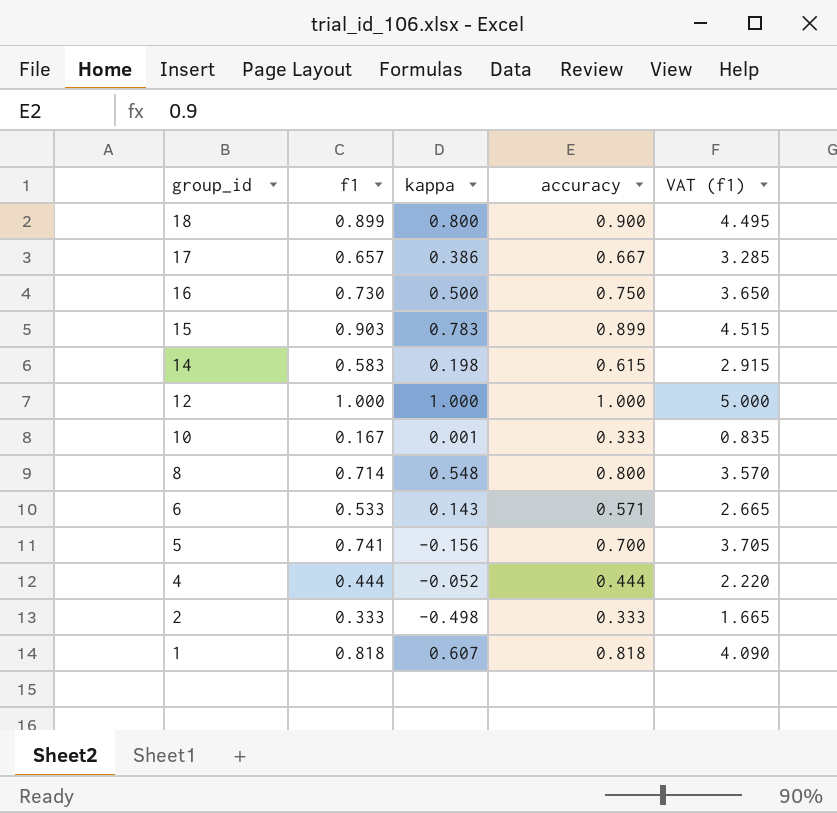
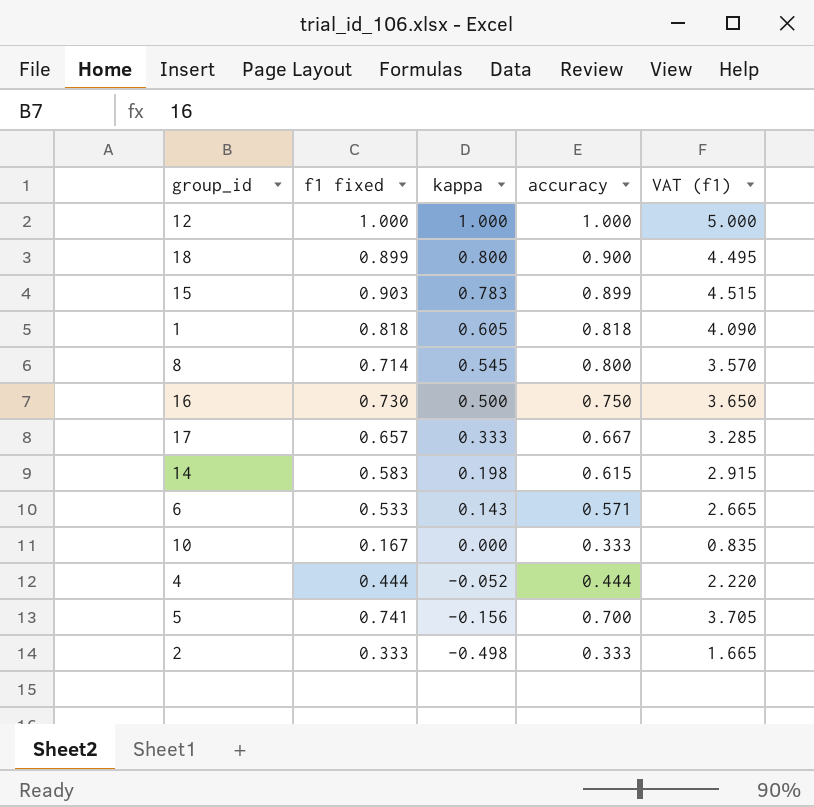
row order: group_id descending -> kappa descending
column name: f1 -> f1 fixed
1 | kappa: 0.607 -> 0.605
8 | kappa: 0.548 -> 0.545
17 | kappa: 0.386 -> 0.333
10 | kappa: 0.001 -> 0.000

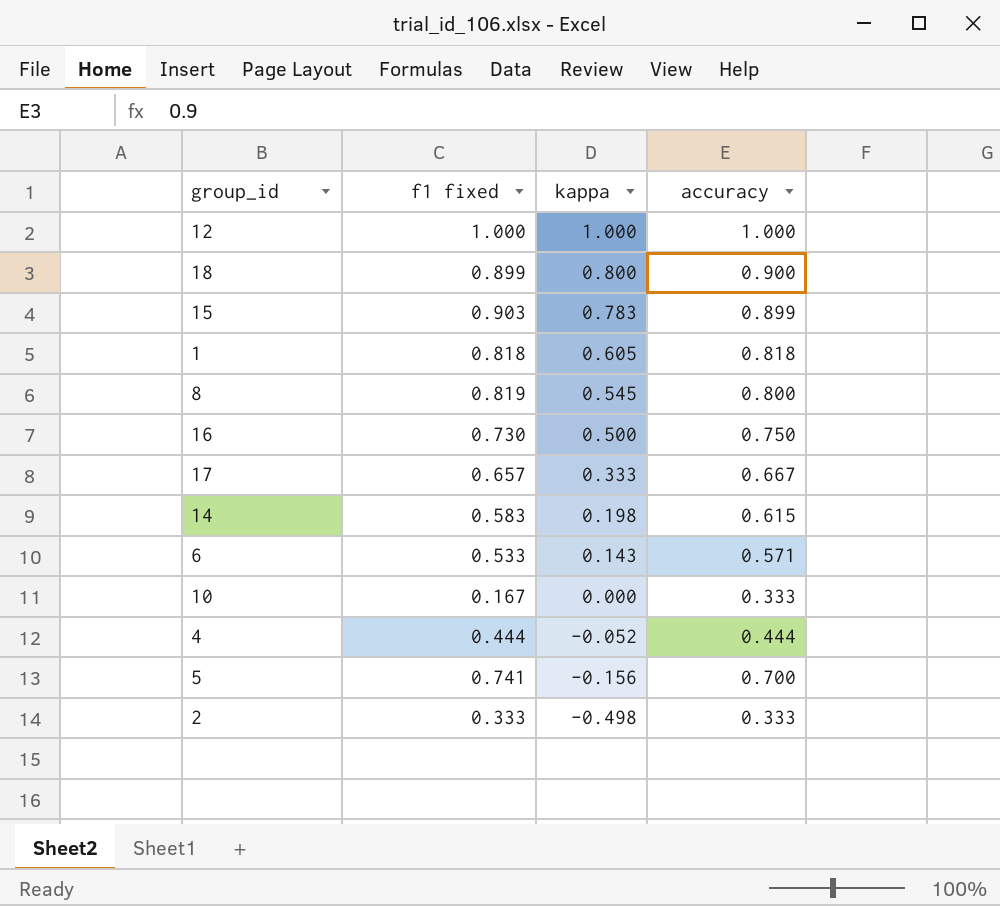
column VAT (f1) | formula: [f1 fixed] * 5 -> none
8 | f1 fixed: 0.714 -> 0.819

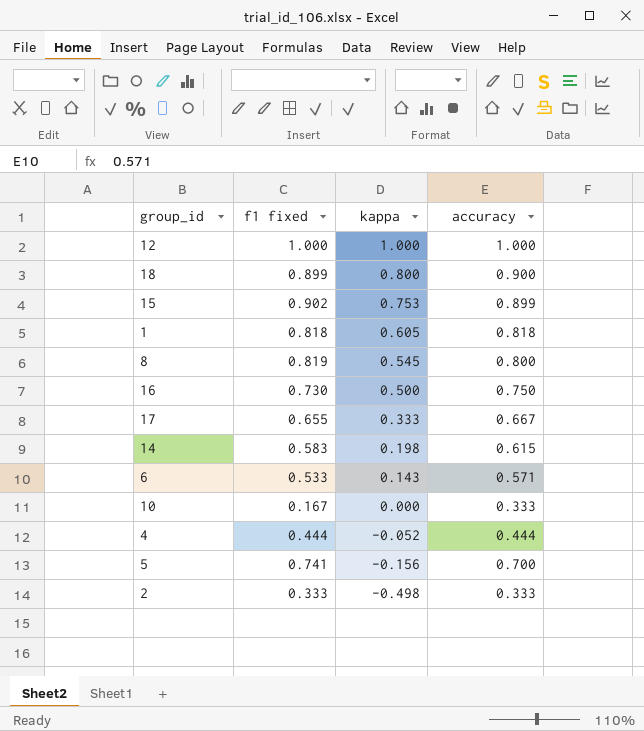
15 | f1 fixed: 0.903 -> 0.902
15 | kappa: 0.783 -> 0.753
17 | f1 fixed: 0.657 -> 0.655

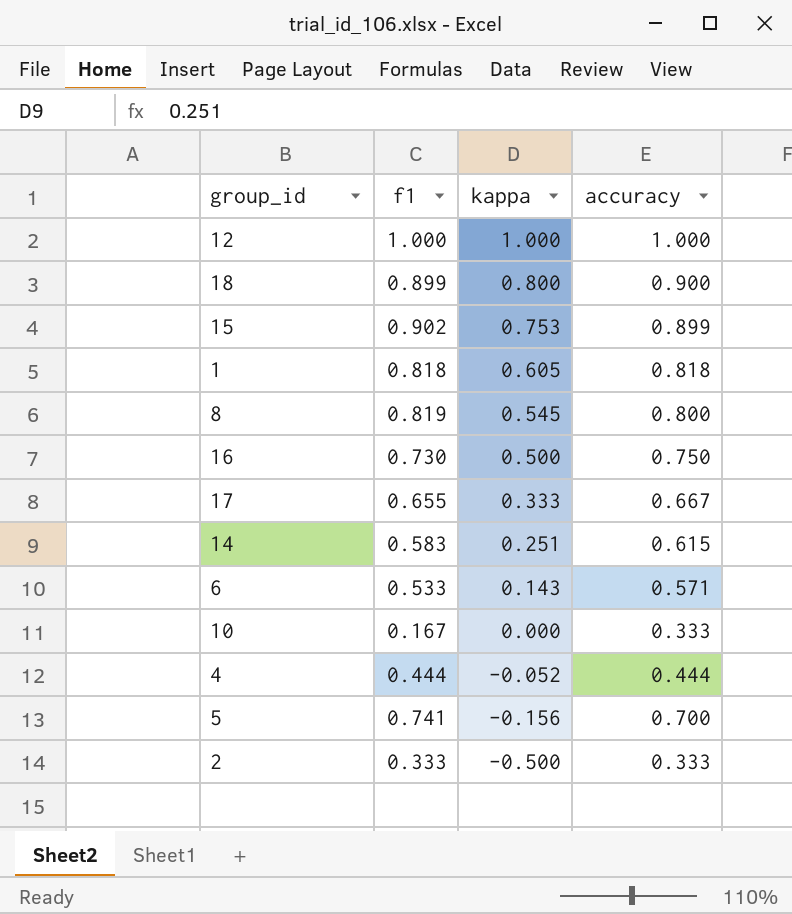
column name: f1 fixed -> f1
14 | kappa: 0.198 -> 0.251
2 | kappa: -0.498 -> -0.500

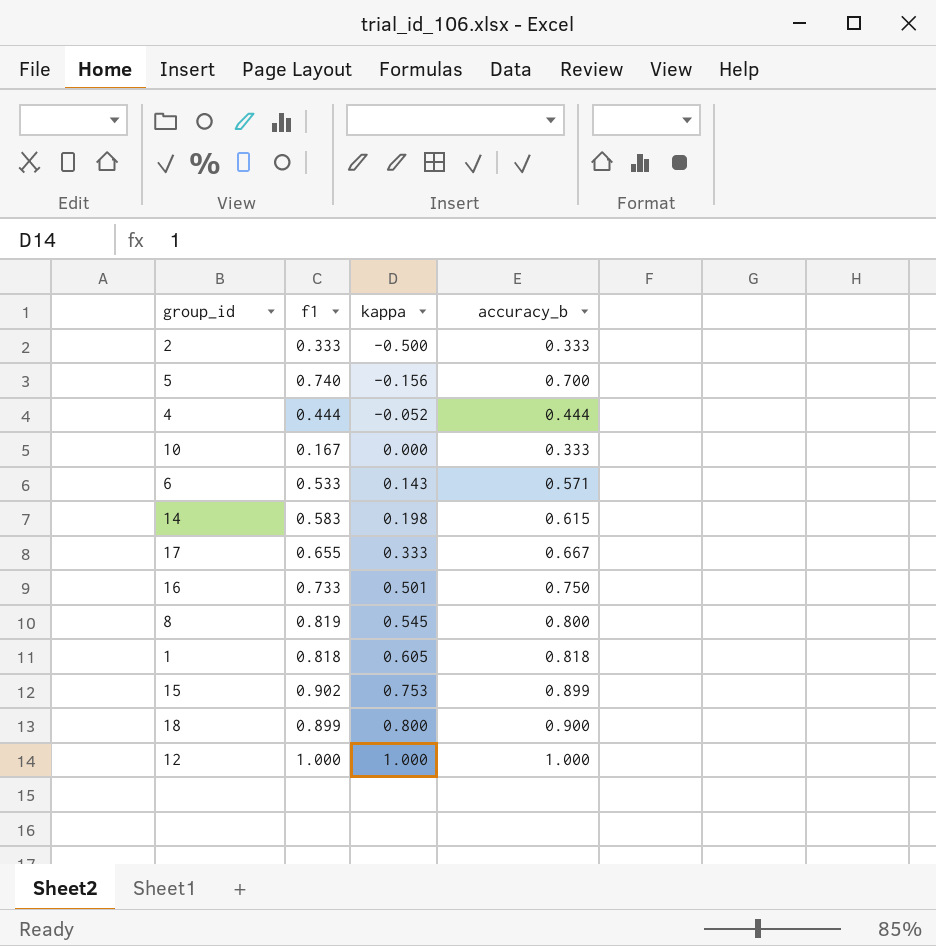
row order: kappa descending -> kappa ascending
column name: accuracy -> accuracy_b
5 | f1: 0.741 -> 0.740
14 | kappa: 0.251 -> 0.198
16 | f1: 0.730 -> 0.733
16 | kappa: 0.500 -> 0.501

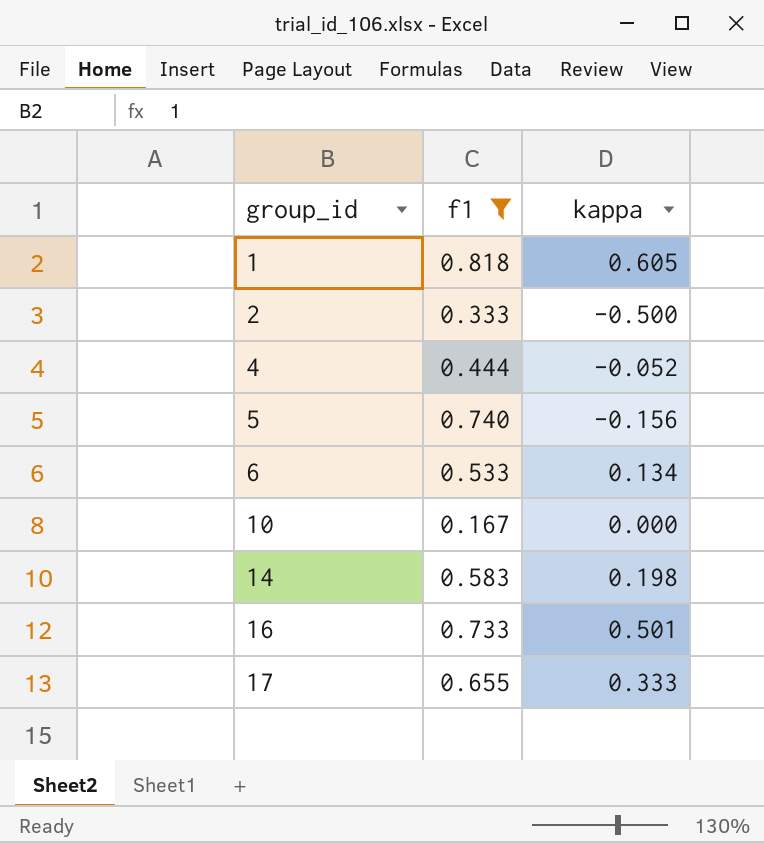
filter: none -> f1 <= 0.818
row order: kappa ascending -> group_id ascending
column accuracy_b | position: 4 -> none
6 | kappa: 0.143 -> 0.134

